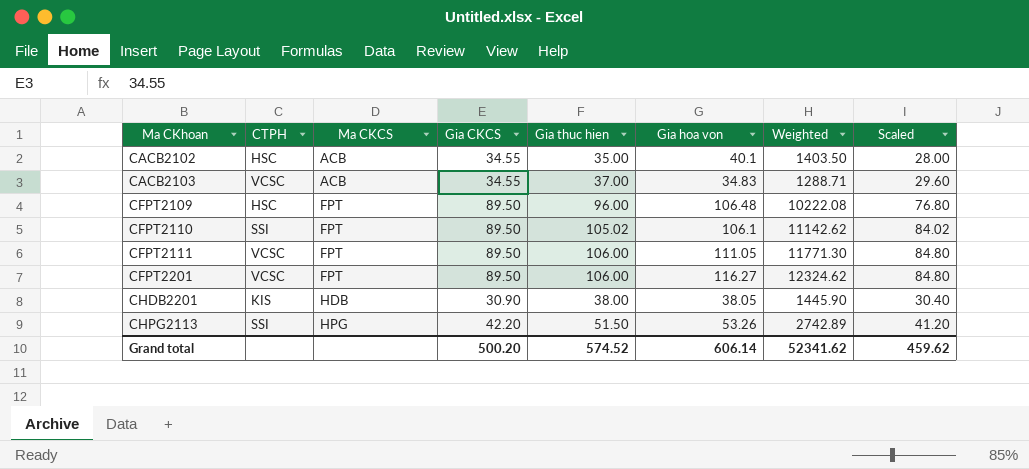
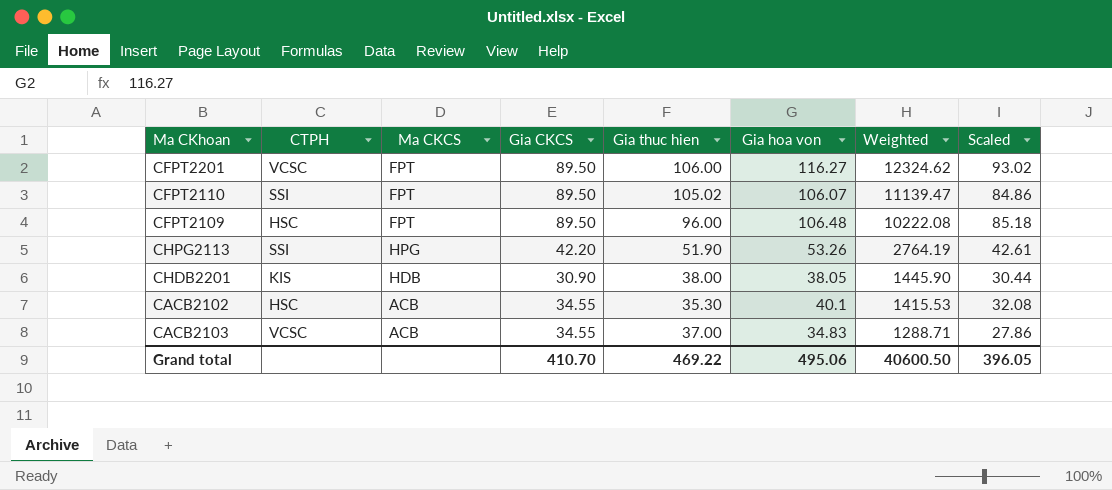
row order: Ma CKhoan ascending -> Weighted descending
column Scaled | formula: [Gia thuc hien] * 0.8 -> [Gia hoa von] * 0.8
row CFPT2111: VCSC | FPT | 89.50 | 106.00 | 111.05 | 11771.30 | 84.80 -> none
CFPT2110 | Gia hoa von: 106.1 -> 106.07
CFPT2110 | Weighted: 11142.62 -> 11139.47
CHPG2113 | Gia thuc hien: 51.50 -> 51.90
CHPG2113 | Weighted: 2742.89 -> 2764.19
CACB2102 | Gia thuc hien: 35.00 -> 35.30
CACB2102 | Weighted: 1403.50 -> 1415.53
Grand total | Gia CKCS: 500.20 -> 410.70
Grand total | Gia thuc hien: 574.52 -> 469.22
Grand total | Gia hoa von: 606.14 -> 495.06
Grand total | Weighted: 52341.62 -> 40600.50
Grand total | Scaled: 459.62 -> 396.05

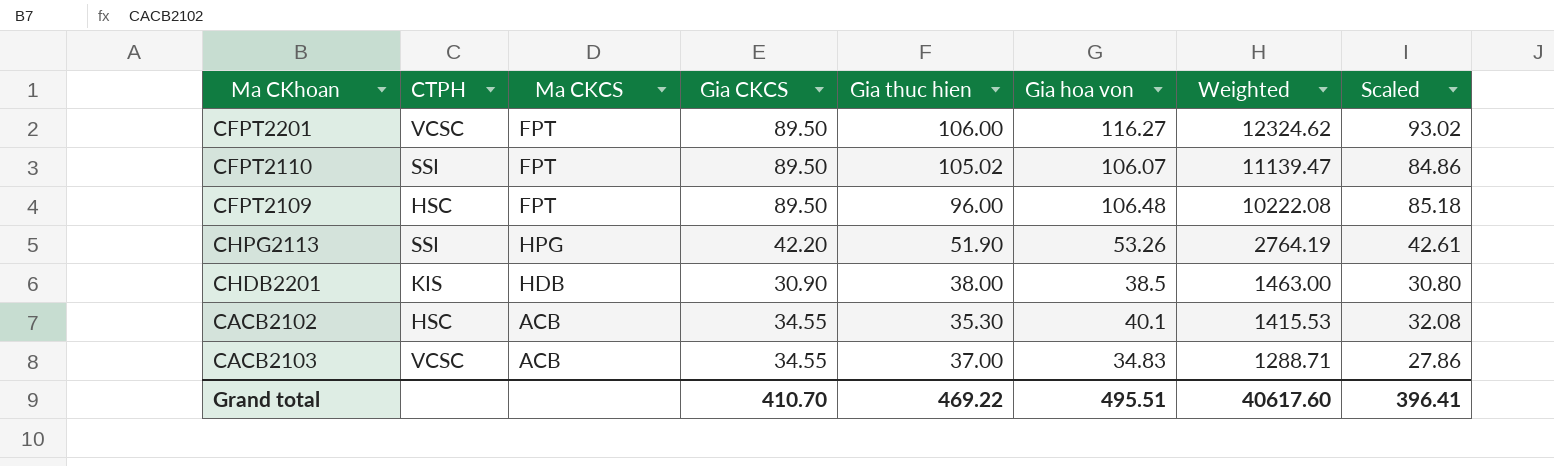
CHDB2201 | Gia hoa von: 38.05 -> 38.5
CHDB2201 | Weighted: 1445.90 -> 1463.00
CHDB2201 | Scaled: 30.44 -> 30.80
Grand total | Gia hoa von: 495.06 -> 495.51
Grand total | Weighted: 40600.50 -> 40617.60
Grand total | Scaled: 396.05 -> 396.41

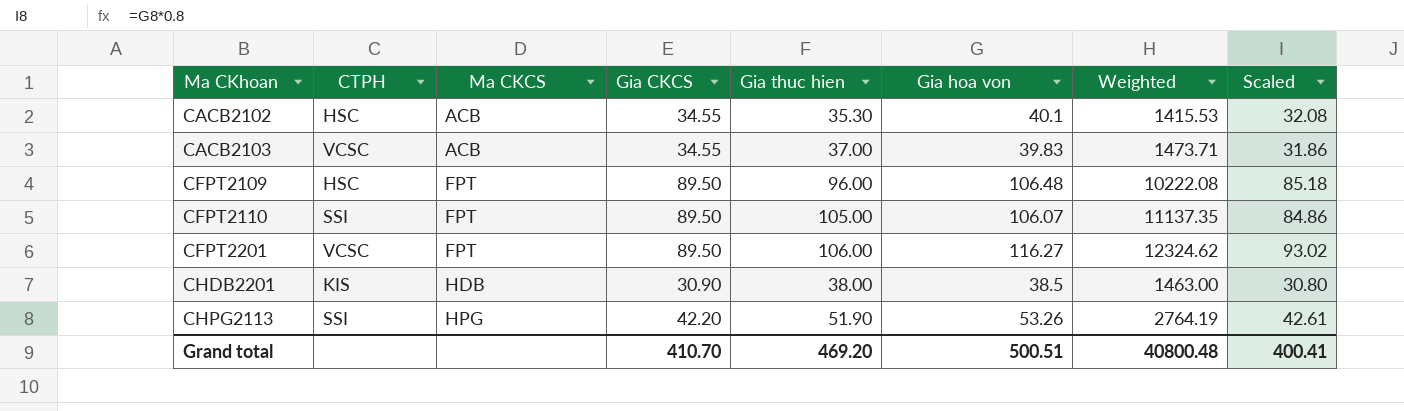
row order: Weighted descending -> Ma CKhoan ascending
CACB2103 | Gia hoa von: 34.83 -> 39.83
CACB2103 | Weighted: 1288.71 -> 1473.71
CACB2103 | Scaled: 27.86 -> 31.86
CFPT2110 | Gia thuc hien: 105.02 -> 105.00
CFPT2110 | Weighted: 11139.47 -> 11137.35
Grand total | Gia thuc hien: 469.22 -> 469.20
Grand total | Gia hoa von: 495.51 -> 500.51
Grand total | Weighted: 40617.60 -> 40800.48
Grand total | Scaled: 396.41 -> 400.41

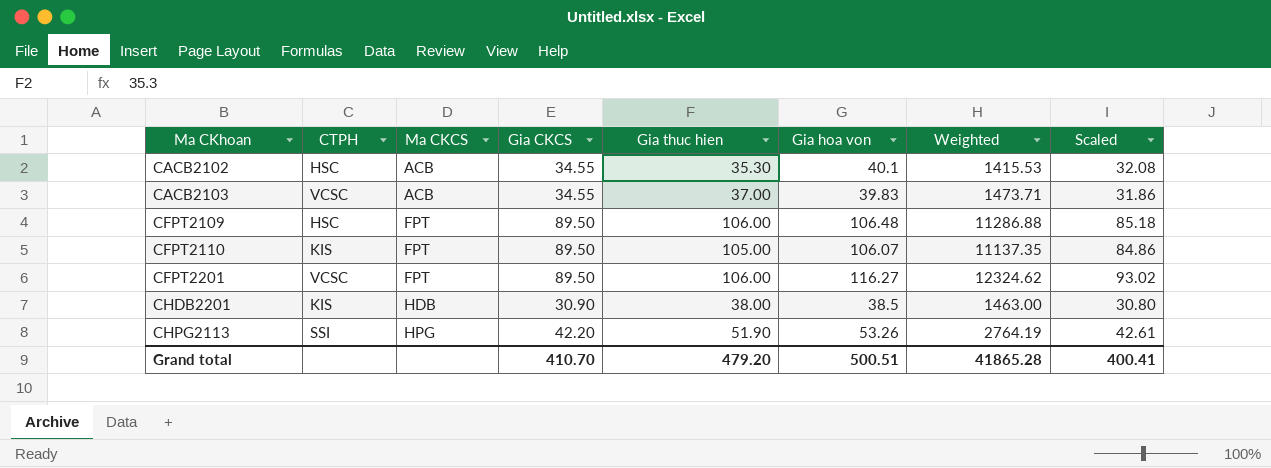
CFPT2109 | Gia thuc hien: 96.00 -> 106.00
CFPT2109 | Weighted: 10222.08 -> 11286.88
CFPT2110 | CTPH: SSI -> KIS
Grand total | Gia thuc hien: 469.20 -> 479.20
Grand total | Weighted: 40800.48 -> 41865.28

